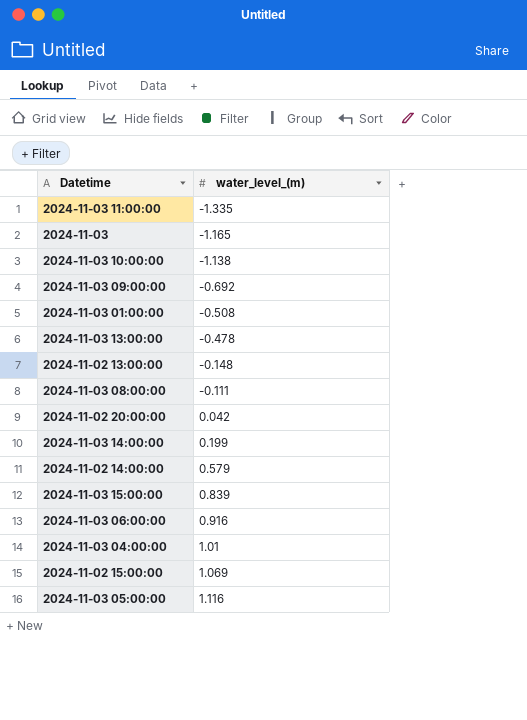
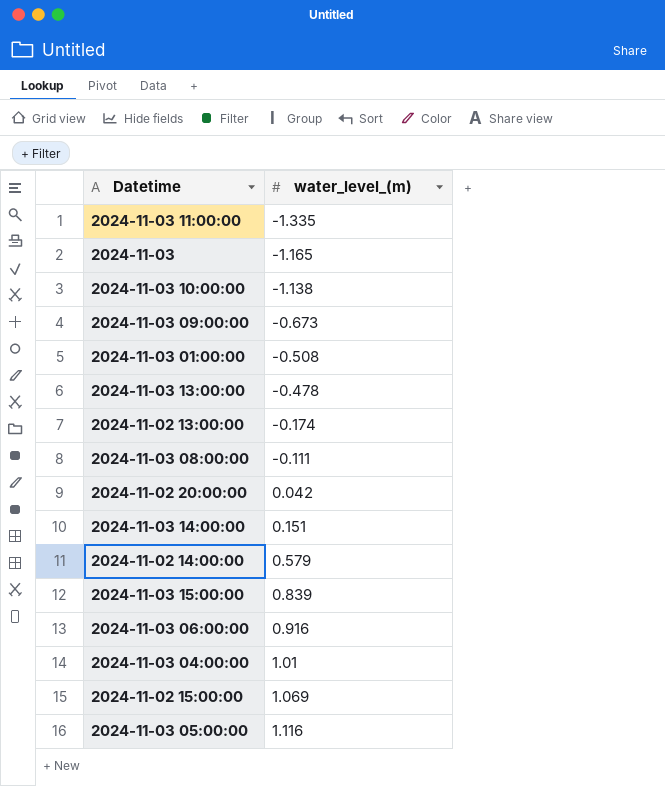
2024-11-03 09:00:00 | water_level_(m): -0.692 -> -0.673
2024-11-02 13:00:00 | water_level_(m): -0.148 -> -0.174
2024-11-03 14:00:00 | water_level_(m): 0.199 -> 0.151

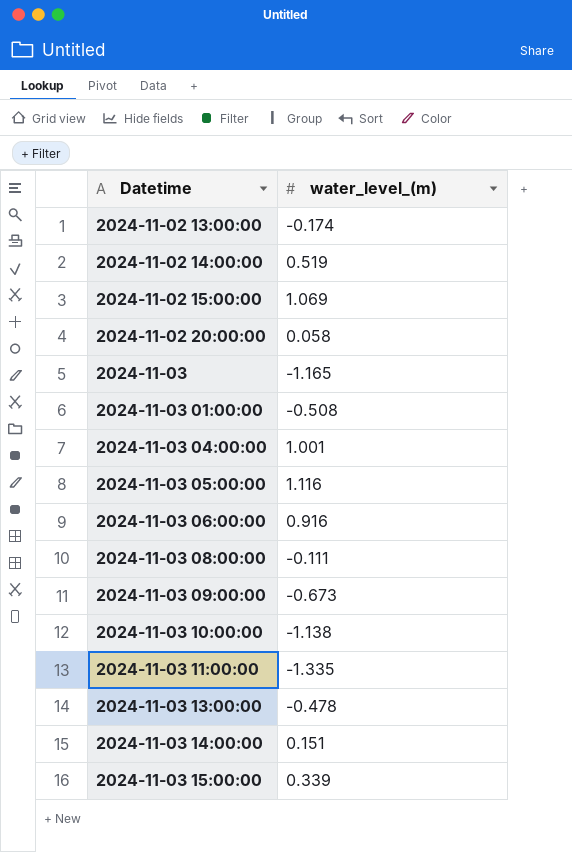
row order: water_level_(m) ascending -> Datetime ascending
2024-11-02 14:00:00 | water_level_(m): 0.579 -> 0.519
2024-11-02 20:00:00 | water_level_(m): 0.042 -> 0.058
2024-11-03 04:00:00 | water_level_(m): 1.01 -> 1.001
2024-11-03 15:00:00 | water_level_(m): 0.839 -> 0.339

